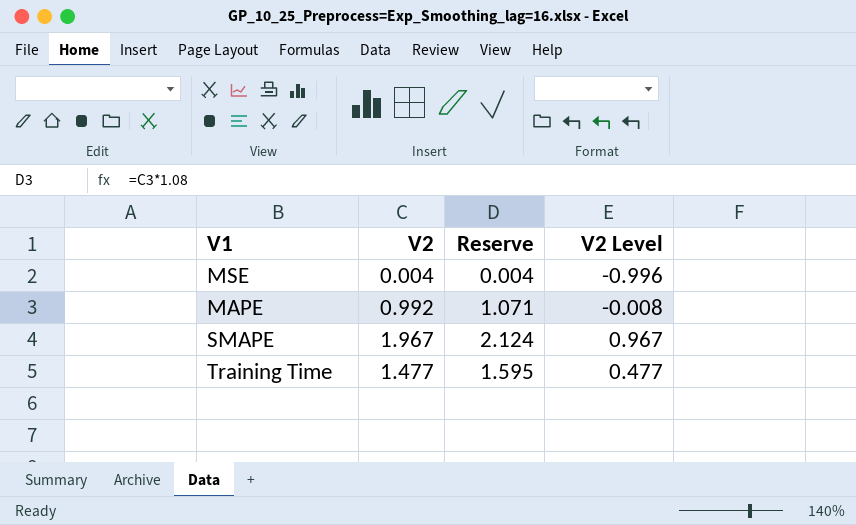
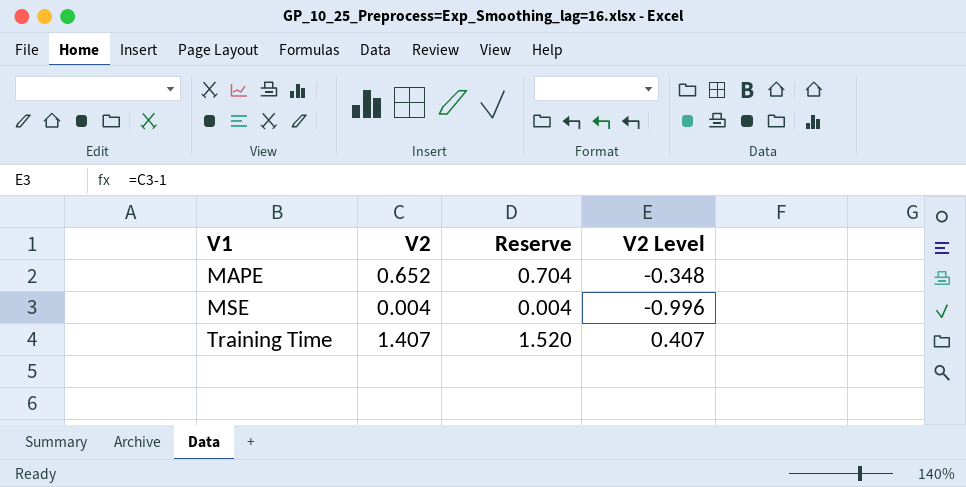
row order: none -> V1 ascending
row SMAPE: 1.967 | 2.124 | 0.967 -> none
MAPE | V2: 0.992 -> 0.652
MAPE | Reserve: 1.071 -> 0.704
MAPE | V2 Level: -0.008 -> -0.348
Training Time | V2: 1.477 -> 1.407
Training Time | Reserve: 1.595 -> 1.520
Training Time | V2 Level: 0.477 -> 0.407

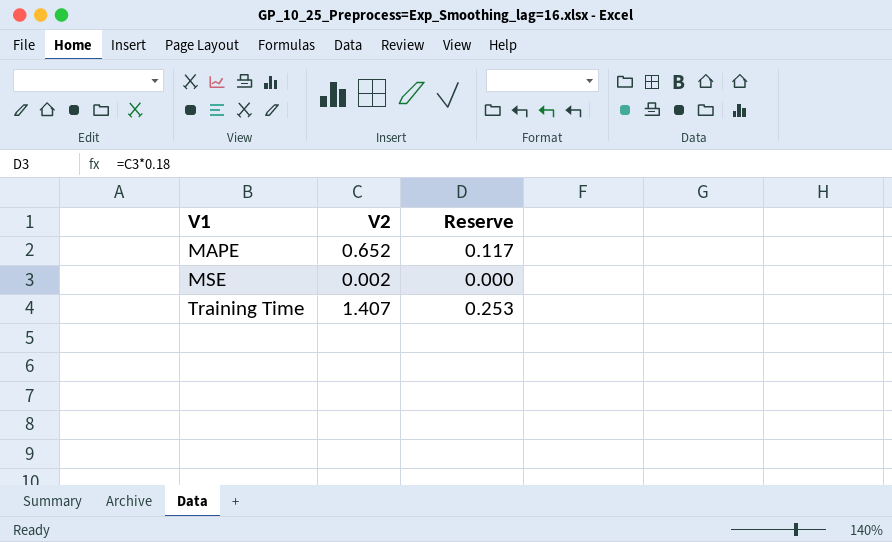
column V2 Level | formula: [V2] - 1 -> none
column Reserve | formula: [V2] * 1.08 -> [V2] * 0.18
MSE | V2: 0.004 -> 0.002

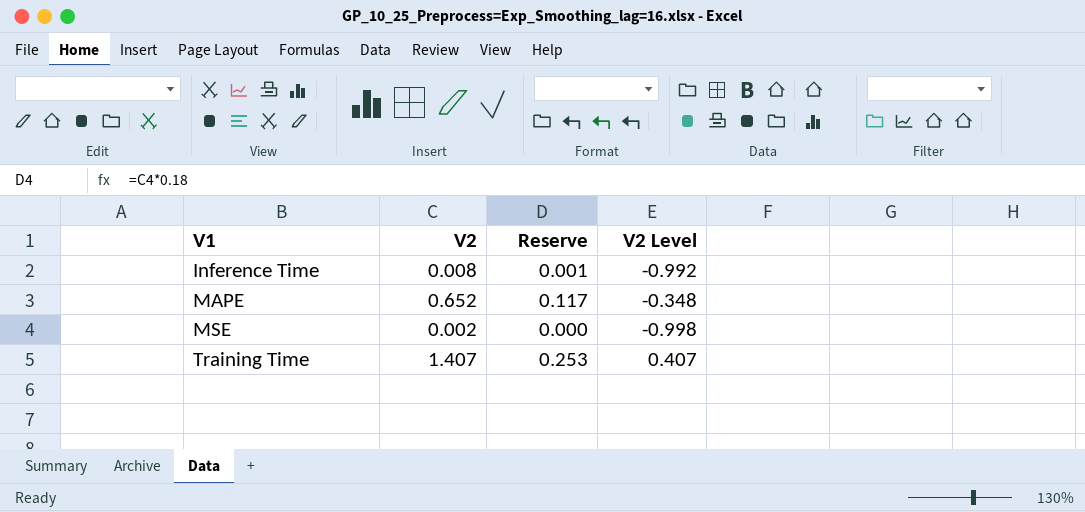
column V2 Level | formula: none -> [V2] - 1
row Inference Time: none -> 0.008 | 0.001 | -0.992

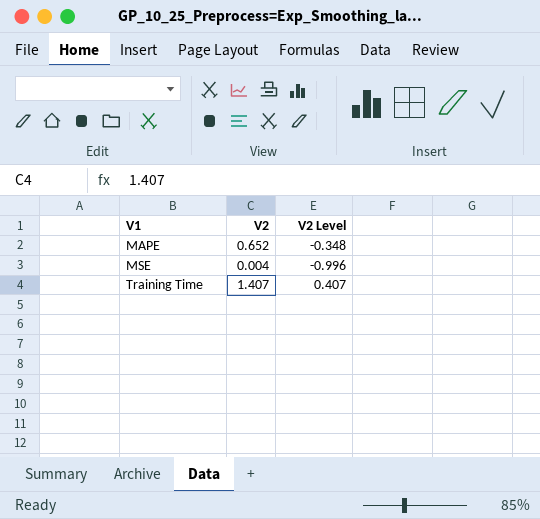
column Reserve | formula: [V2] * 0.18 -> none
row Inference Time: 0.008 | 0.001 | -0.992 -> none
MSE | V2: 0.002 -> 0.004
MSE | V2 Level: -0.998 -> -0.996

